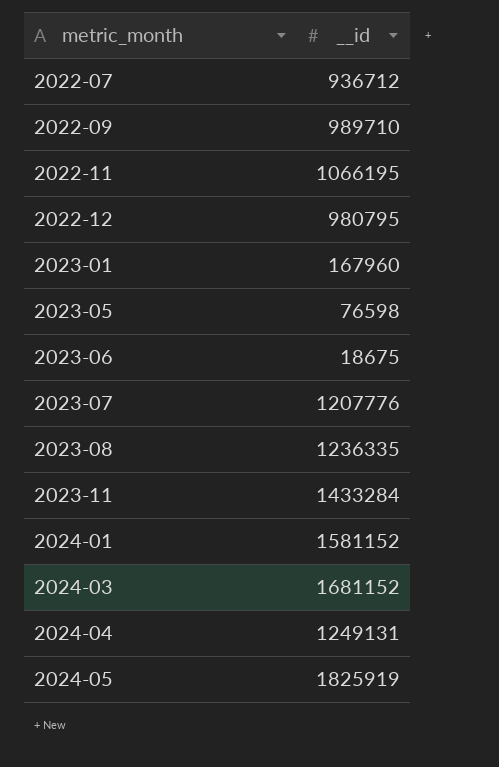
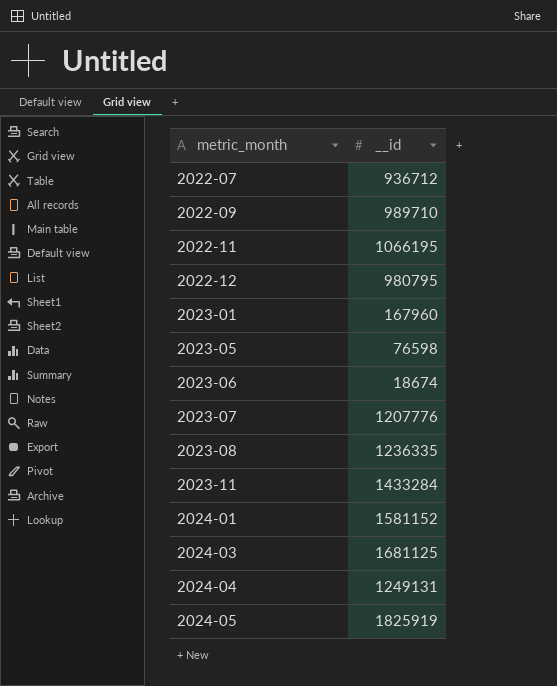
2023-06 | __id: 18675 -> 18674
2024-03 | __id: 1681152 -> 1681125

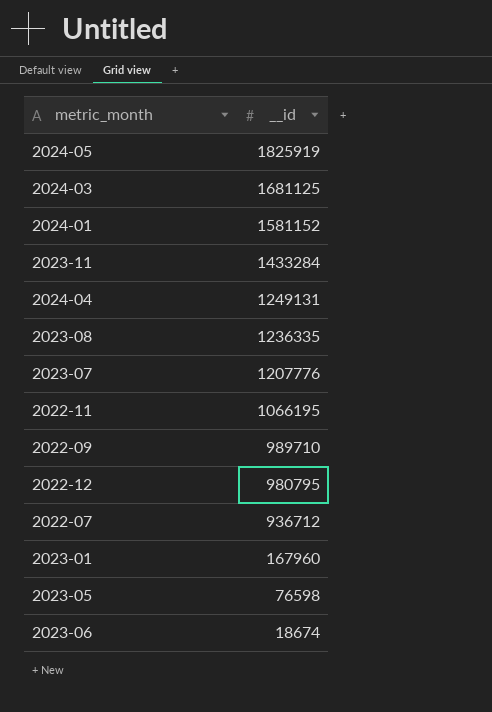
row order: metric_month ascending -> __id descending

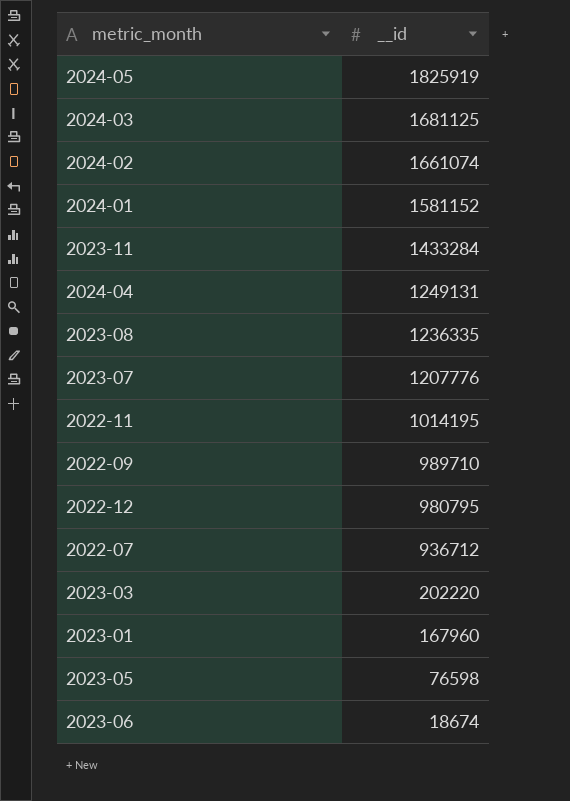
row 2024-02: none -> 1661074
2022-11 | __id: 1066195 -> 1014195
row 2023-03: none -> 202220

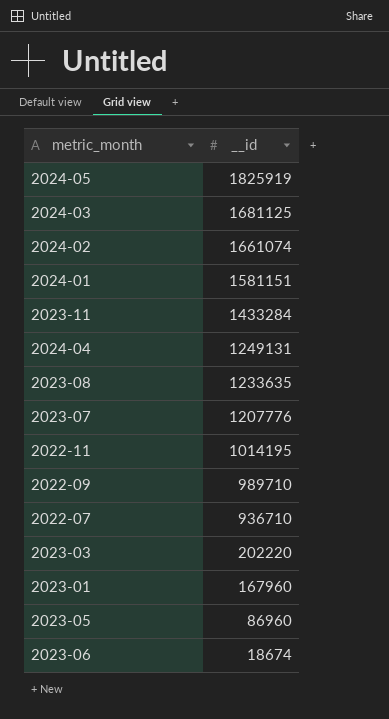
row 2022-12: 980795 -> none
2024-01 | __id: 1581152 -> 1581151
2023-08 | __id: 1236335 -> 1233635
2022-07 | __id: 936712 -> 936710
2023-05 | __id: 76598 -> 86960

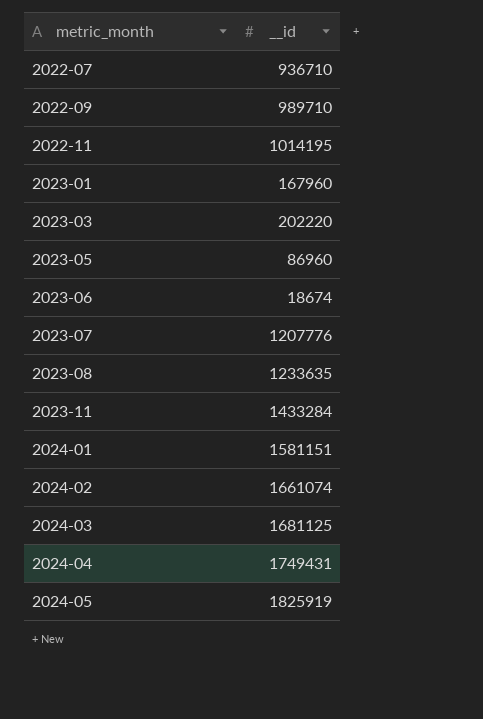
row order: __id descending -> metric_month ascending
2024-04 | __id: 1249131 -> 1749431

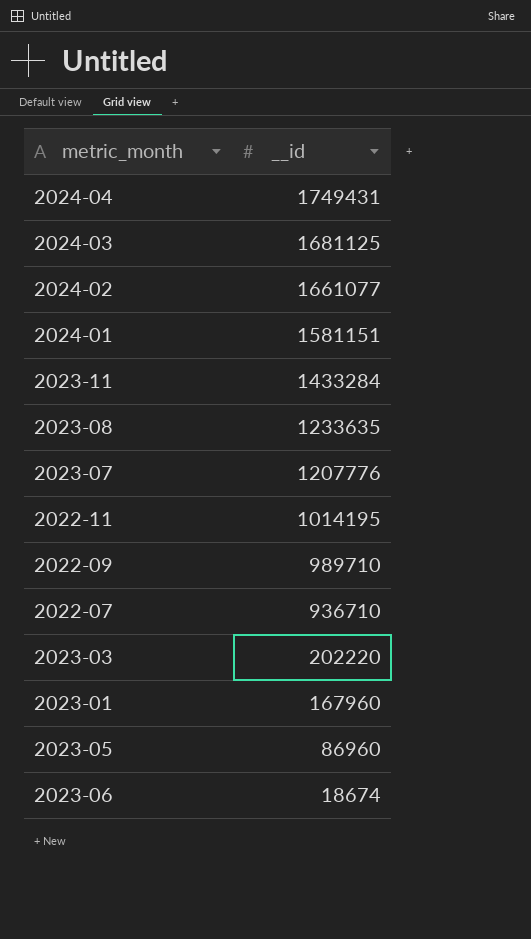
row order: metric_month ascending -> __id descending
row 2024-05: 1825919 -> none
2024-02 | __id: 1661074 -> 1661077

